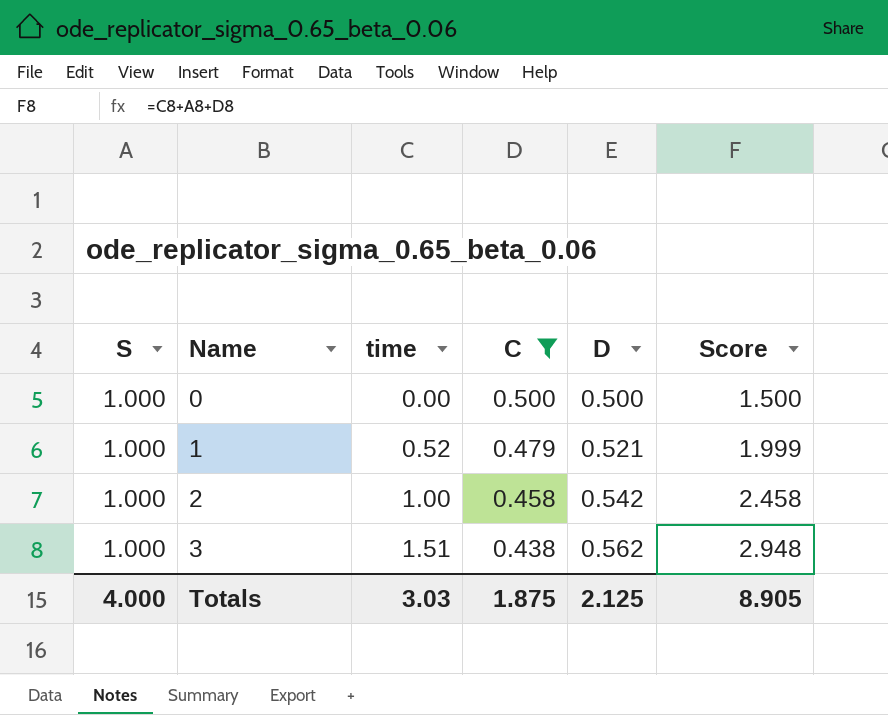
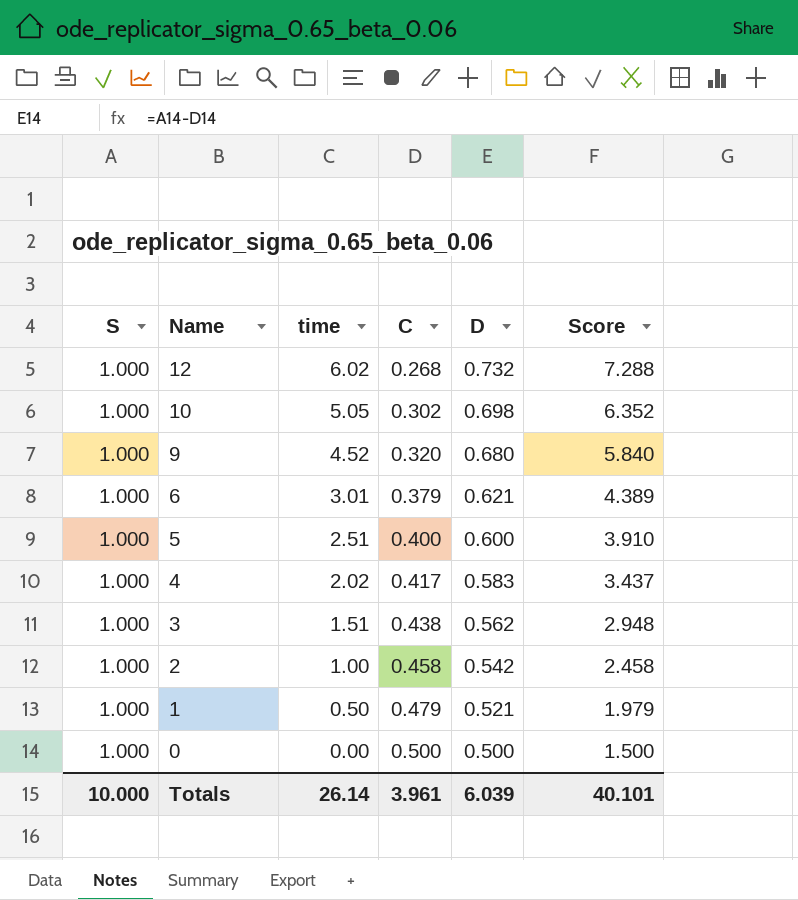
filter: C >= 0.438 -> none
row order: Name ascending -> Name descending
1 | time: 0.52 -> 0.50
1 | Score: 1.999 -> 1.979
Totals | S: 4.000 -> 10.000
Totals | time: 3.03 -> 26.14
Totals | C: 1.875 -> 3.961
Totals | D: 2.125 -> 6.039
Totals | Score: 8.905 -> 40.101

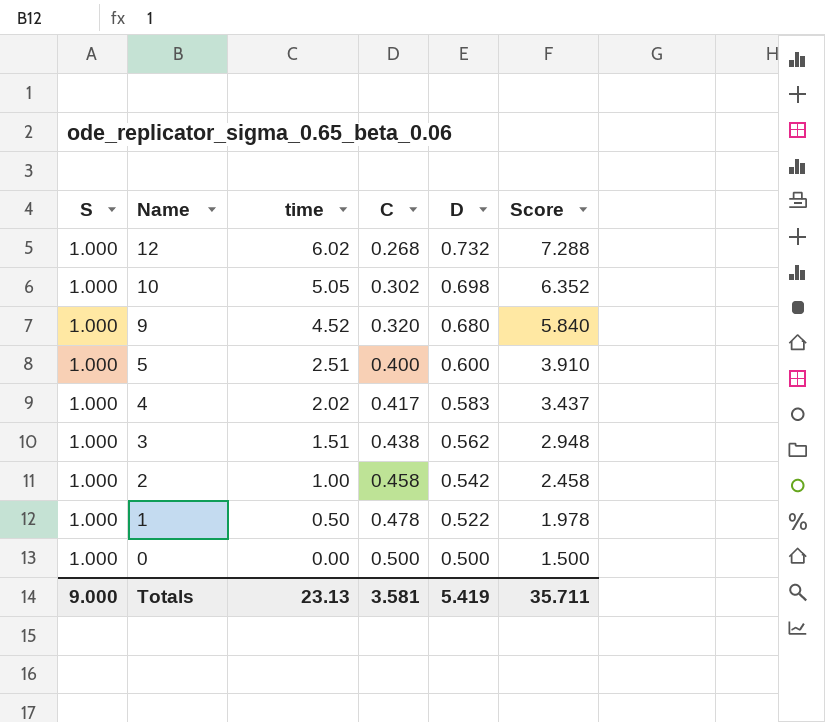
row 6: 1.000 | 3.01 | 0.379 | 0.621 | 4.389 -> none
1 | C: 0.479 -> 0.478
1 | D: 0.521 -> 0.522
1 | Score: 1.979 -> 1.978
Totals | S: 10.000 -> 9.000
Totals | time: 26.14 -> 23.13
Totals | C: 3.961 -> 3.581
Totals | D: 6.039 -> 5.419
Totals | Score: 40.101 -> 35.711

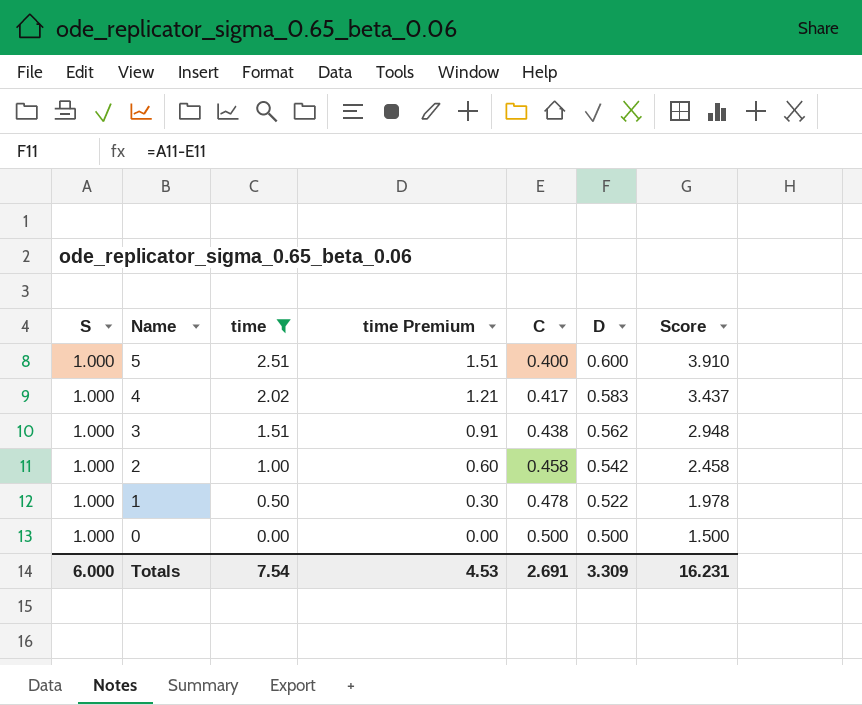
filter: none -> time <= 2.51
column time Premium | formula: none -> [time] * 0.6
Totals | S: 9.000 -> 6.000
Totals | time: 23.13 -> 7.54
Totals | C: 3.581 -> 2.691
Totals | D: 5.419 -> 3.309
Totals | Score: 35.711 -> 16.231

